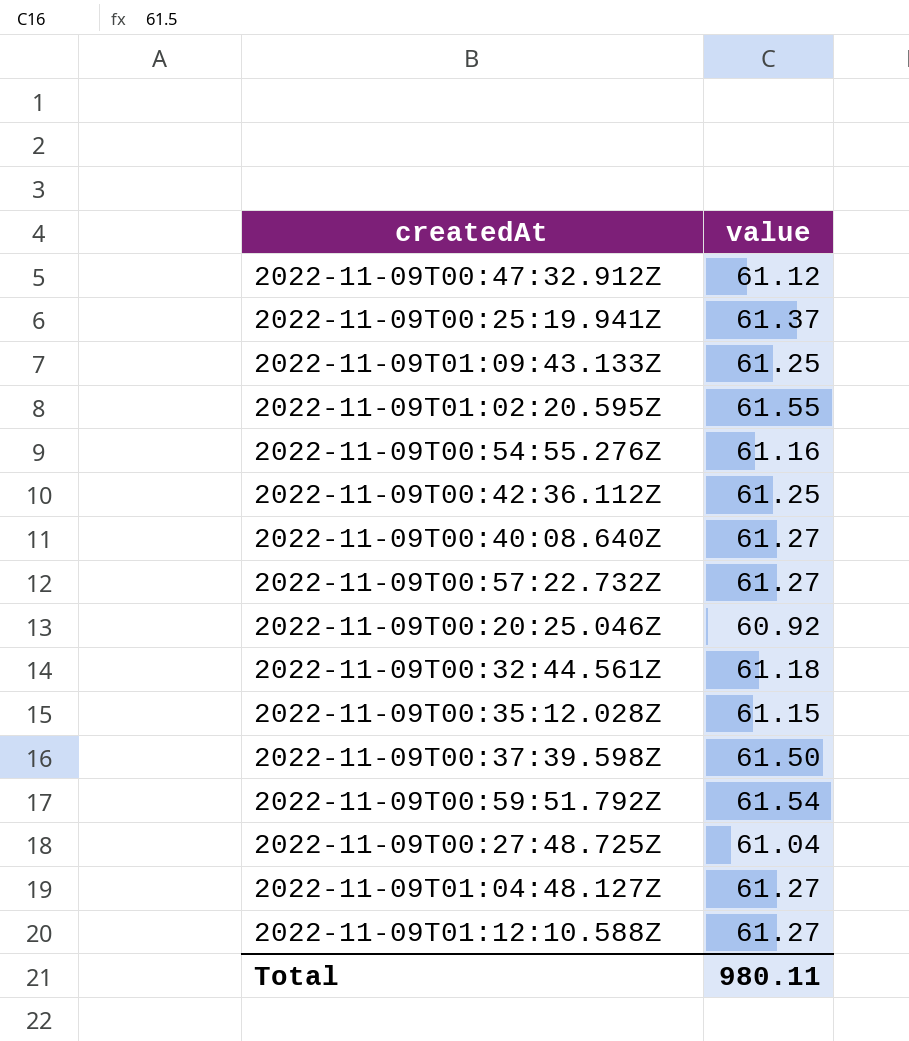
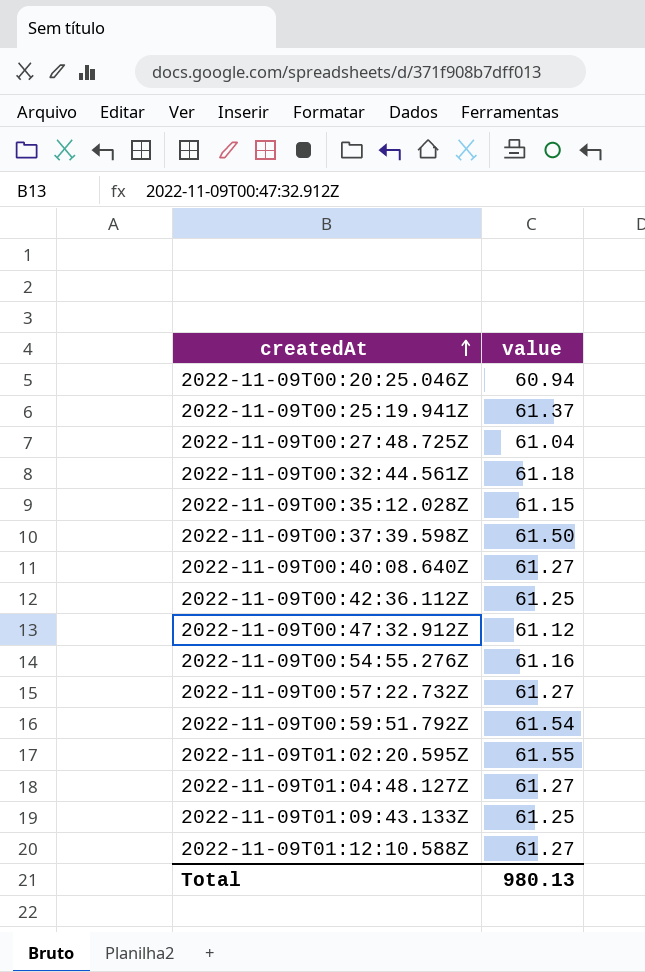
row order: none -> createdAt ascending
2022-11-09T00:20:25.046Z | value: 60.92 -> 60.94
Total | value: 980.11 -> 980.13

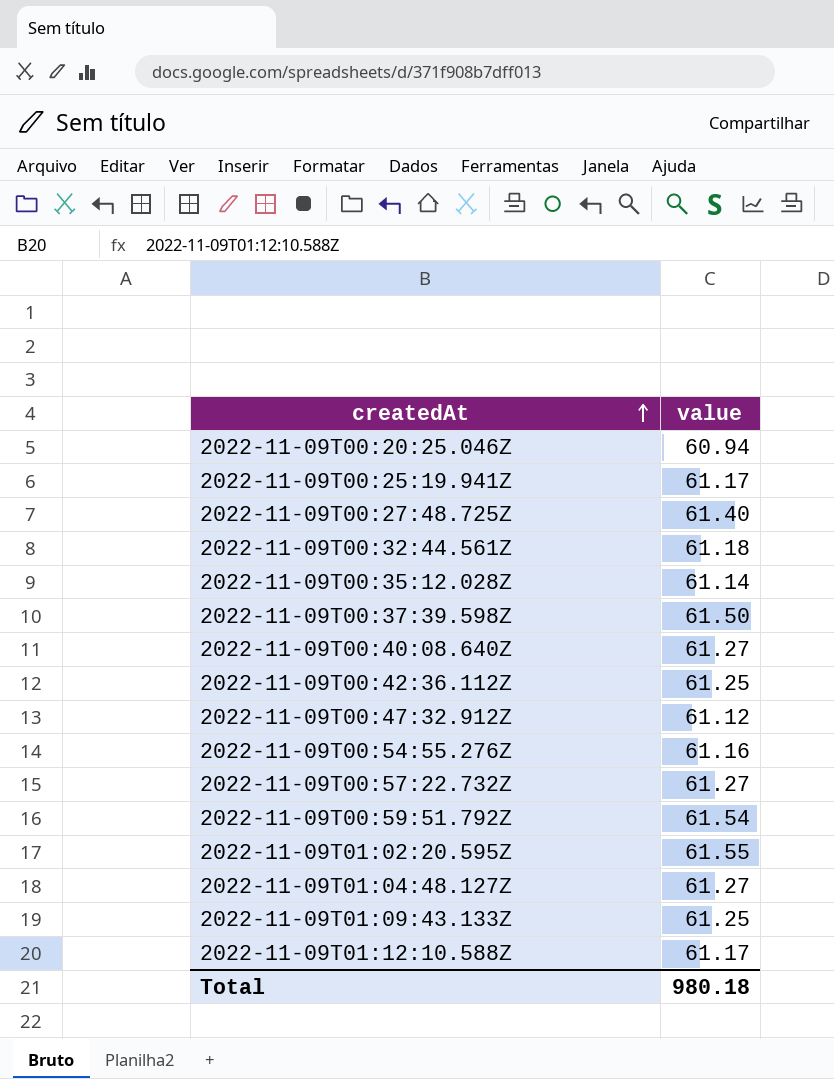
2022-11-09T00:25:19.941Z | value: 61.37 -> 61.17
2022-11-09T00:27:48.725Z | value: 61.04 -> 61.40
2022-11-09T00:35:12.028Z | value: 61.15 -> 61.14
2022-11-09T01:12:10.588Z | value: 61.27 -> 61.17
Total | value: 980.13 -> 980.18

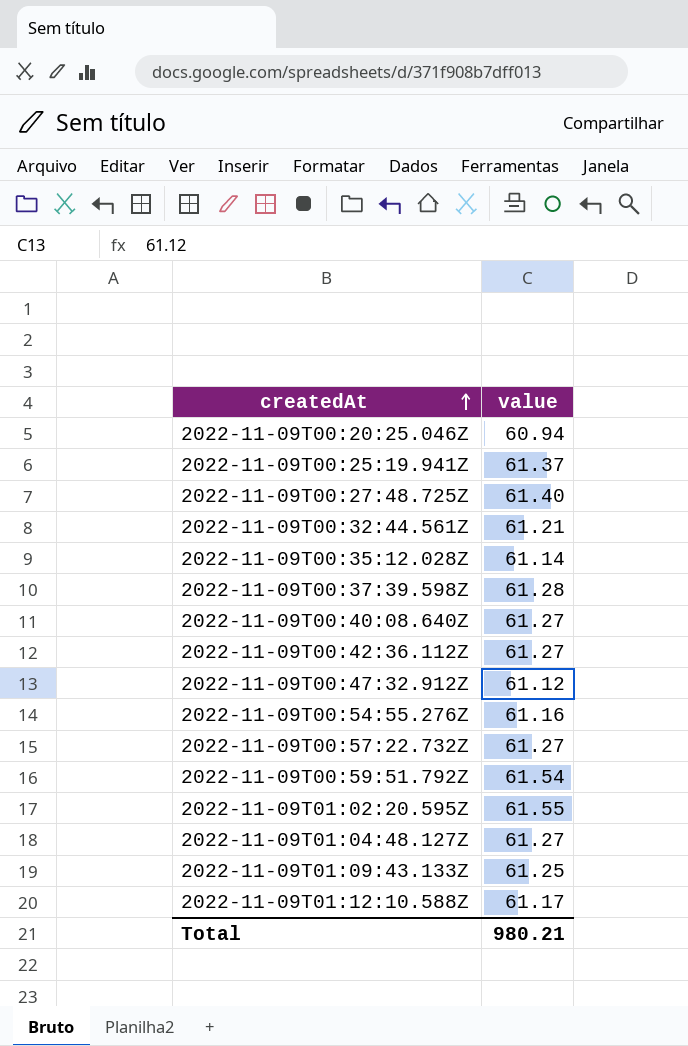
2022-11-09T00:25:19.941Z | value: 61.17 -> 61.37
2022-11-09T00:32:44.561Z | value: 61.18 -> 61.21
2022-11-09T00:37:39.598Z | value: 61.50 -> 61.28
2022-11-09T00:42:36.112Z | value: 61.25 -> 61.27
Total | value: 980.18 -> 980.21

